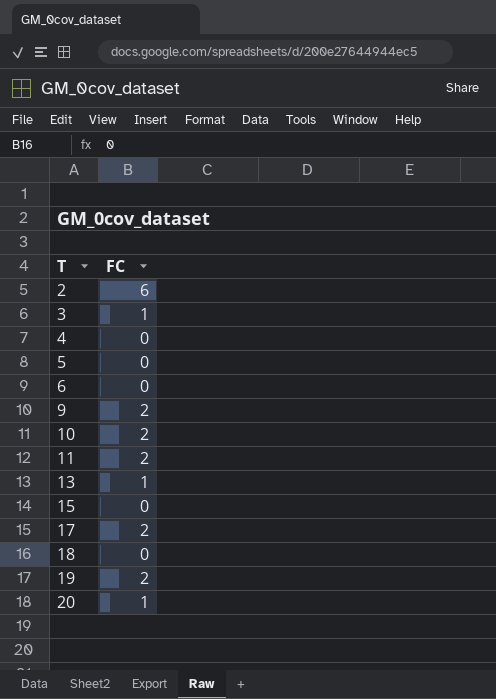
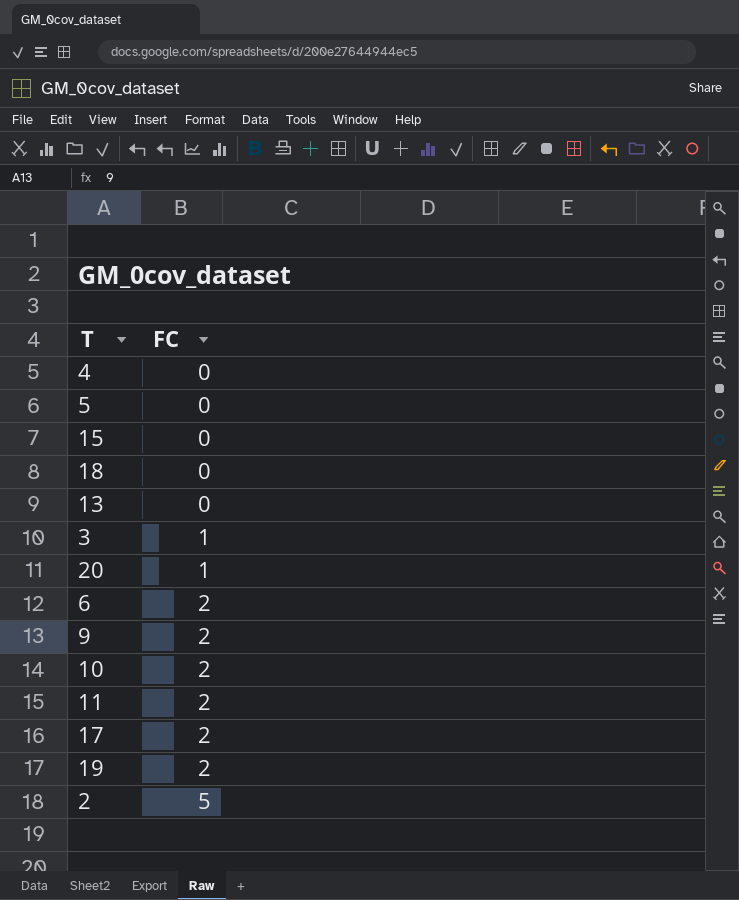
row order: T ascending -> FC ascending
13 | FC: 1 -> 0
6 | FC: 0 -> 2
2 | FC: 6 -> 5

